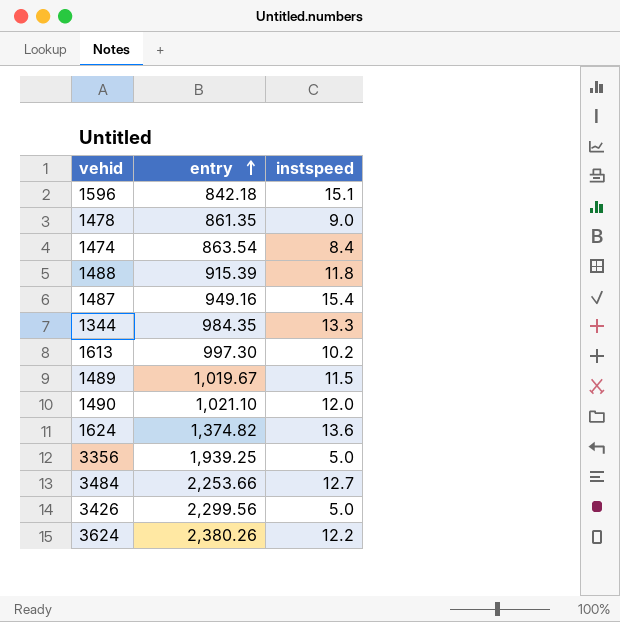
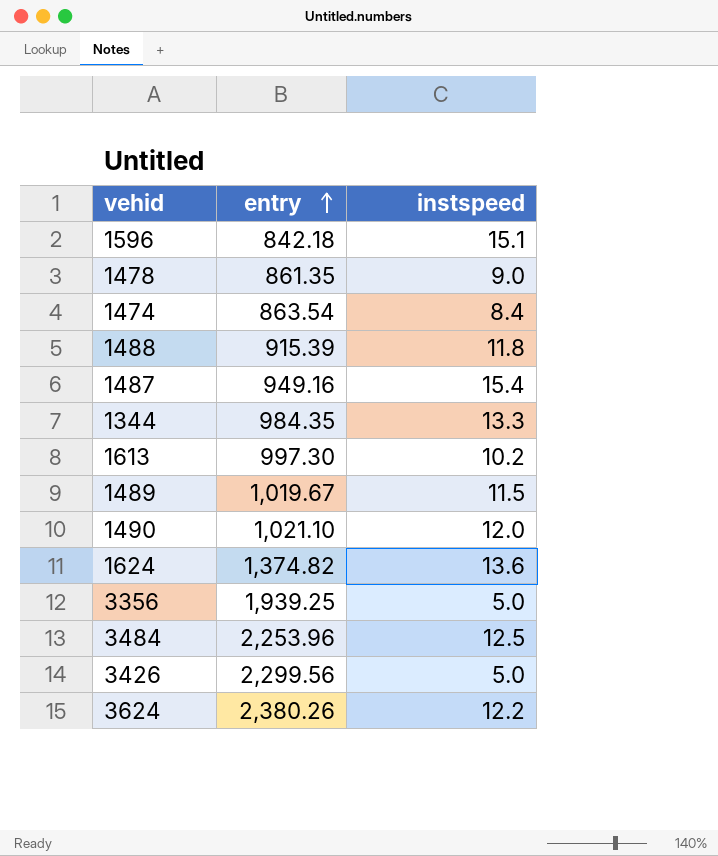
3484 | entry: 2,253.66 -> 2,253.96
3484 | instspeed: 12.7 -> 12.5

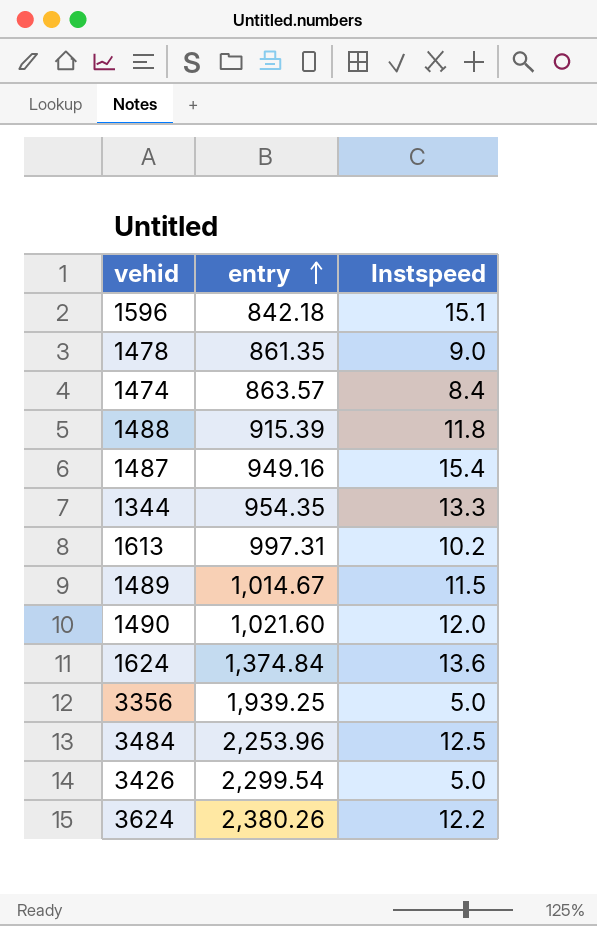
column name: instspeed -> Instspeed
1474 | entry: 863.54 -> 863.57
1344 | entry: 984.35 -> 954.35
1613 | entry: 997.30 -> 997.31
1489 | entry: 1,019.67 -> 1,014.67
1490 | entry: 1,021.10 -> 1,021.60
1624 | entry: 1,374.82 -> 1,374.84
3426 | entry: 2,299.56 -> 2,299.54

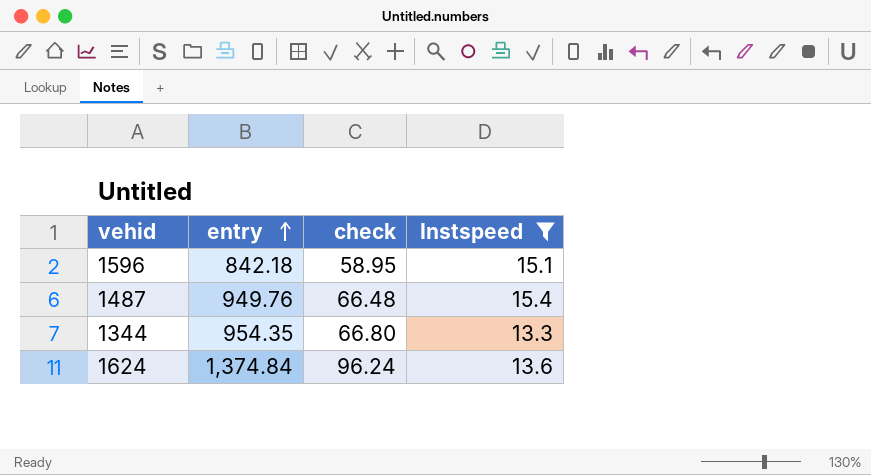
filter: none -> Instspeed >= 13.3
column check | formula: none -> [entry] * 0.07
1487 | entry: 949.16 -> 949.76

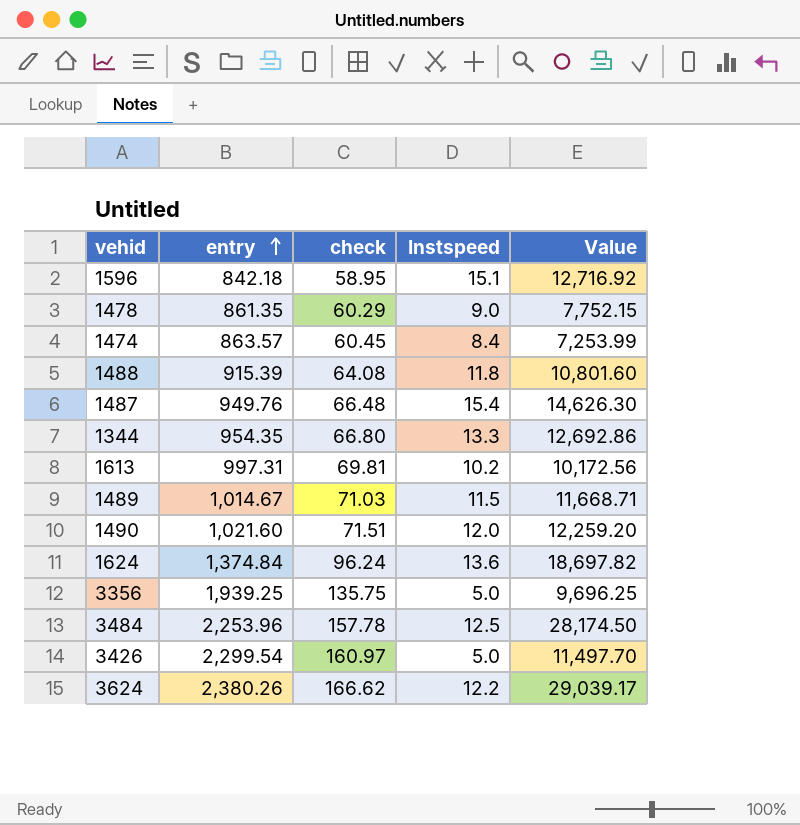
filter: Instspeed >= 13.3 -> none
column Value | formula: none -> [entry] * [Instspeed]

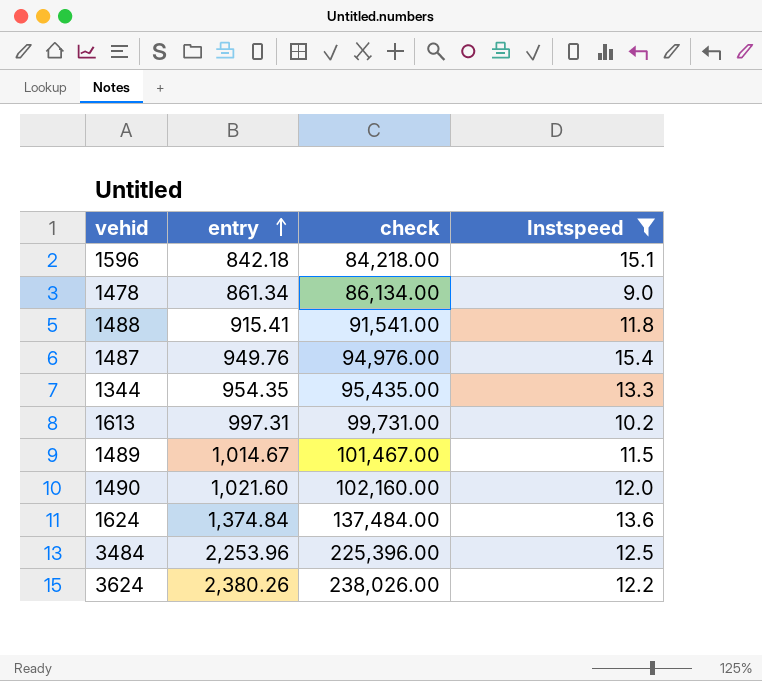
filter: none -> Instspeed >= 9.0
column Value | formula: [entry] * [Instspeed] -> none
column check | formula: [entry] * 0.07 -> [entry] * 100
1478 | entry: 861.35 -> 861.34
1488 | entry: 915.39 -> 915.41

